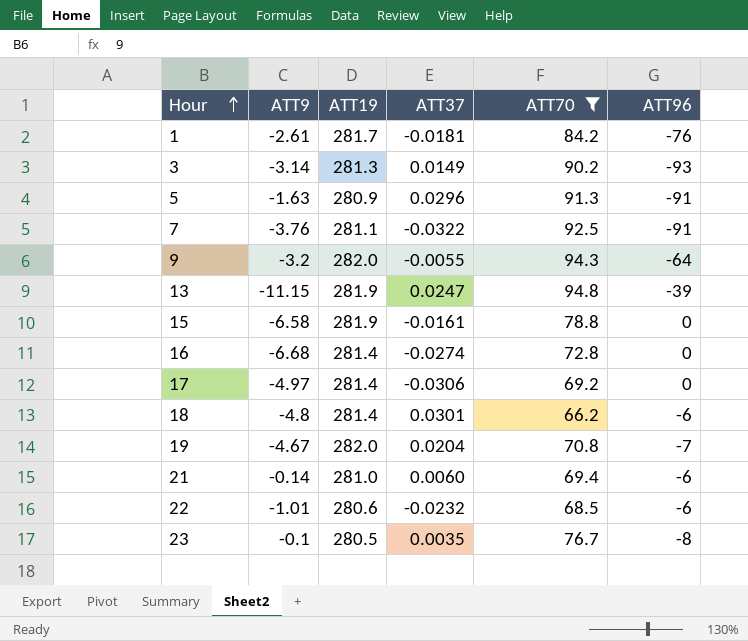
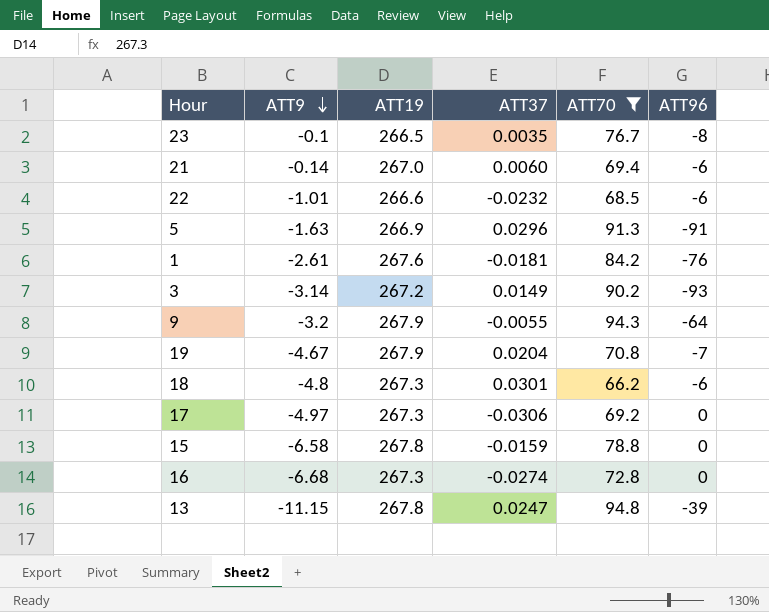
row order: Hour ascending -> ATT9 descending
row 7: -3.76 | 281.1 | -0.0322 | 92.5 | -91 -> none
23 | ATT19: 280.5 -> 266.5
21 | ATT19: 281.0 -> 267.0
22 | ATT19: 280.6 -> 266.6
5 | ATT19: 280.9 -> 266.9
1 | ATT19: 281.7 -> 267.6
3 | ATT19: 281.3 -> 267.2
9 | ATT19: 282.0 -> 267.9
19 | ATT19: 282.0 -> 267.9
18 | ATT19: 281.4 -> 267.3
17 | ATT19: 281.4 -> 267.3
15 | ATT19: 281.9 -> 267.8
15 | ATT37: -0.0161 -> -0.0159
16 | ATT19: 281.4 -> 267.3
13 | ATT19: 281.9 -> 267.8

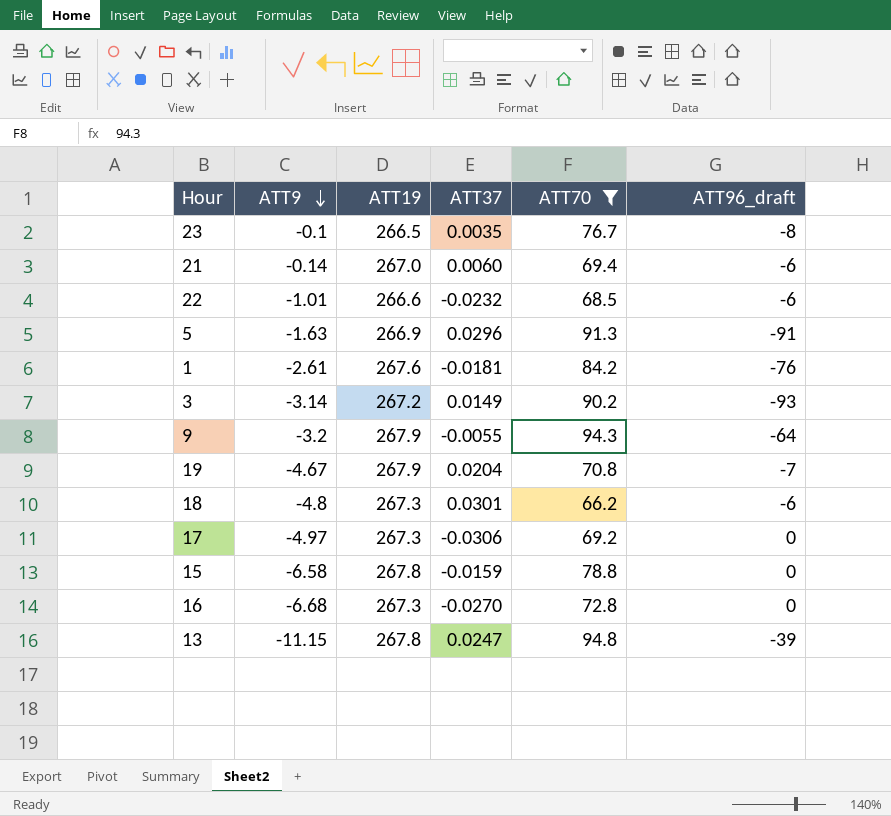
column name: ATT96 -> ATT96_draft
16 | ATT37: -0.0274 -> -0.0270

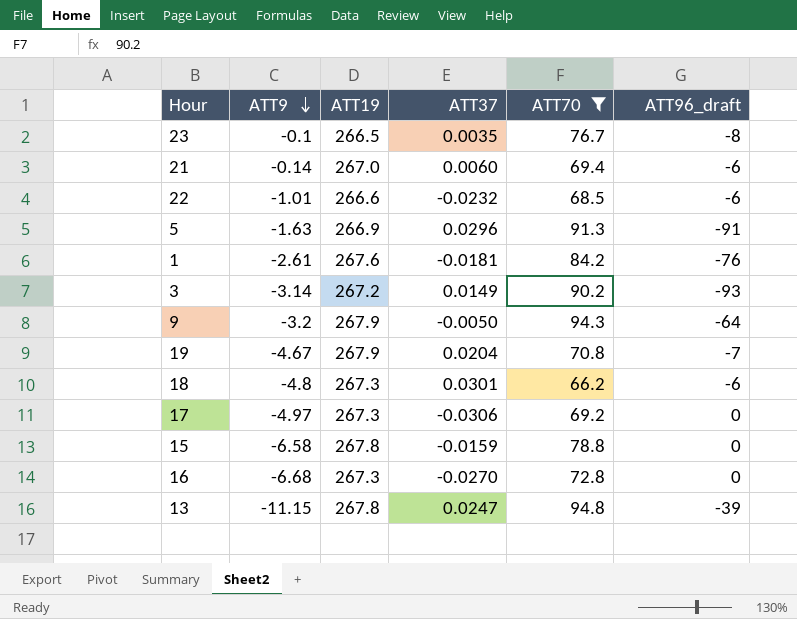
9 | ATT37: -0.0055 -> -0.0050

